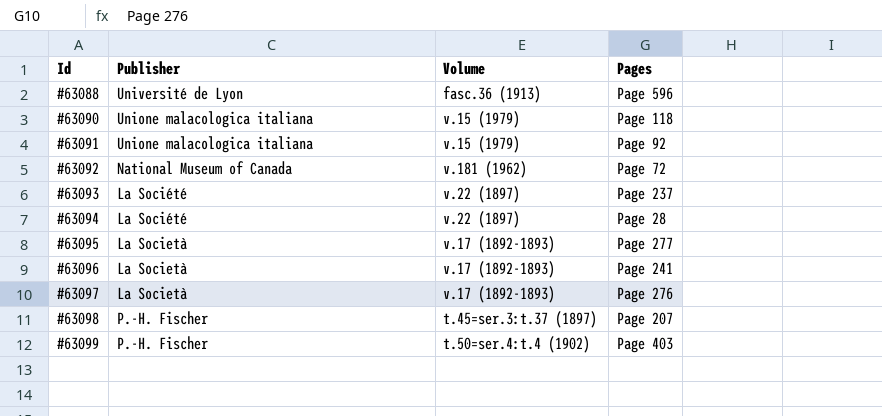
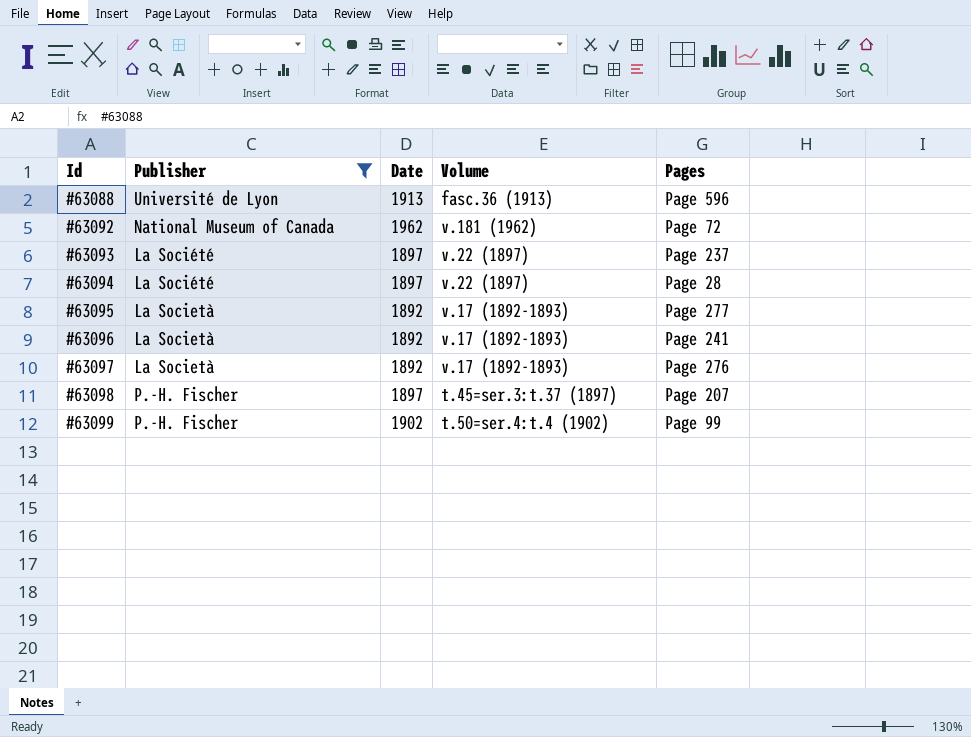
filter: none -> Publisher != Unione malacologica italiana
column Date | position: none -> 3
#63099 | Pages: Page 403 -> Page 99

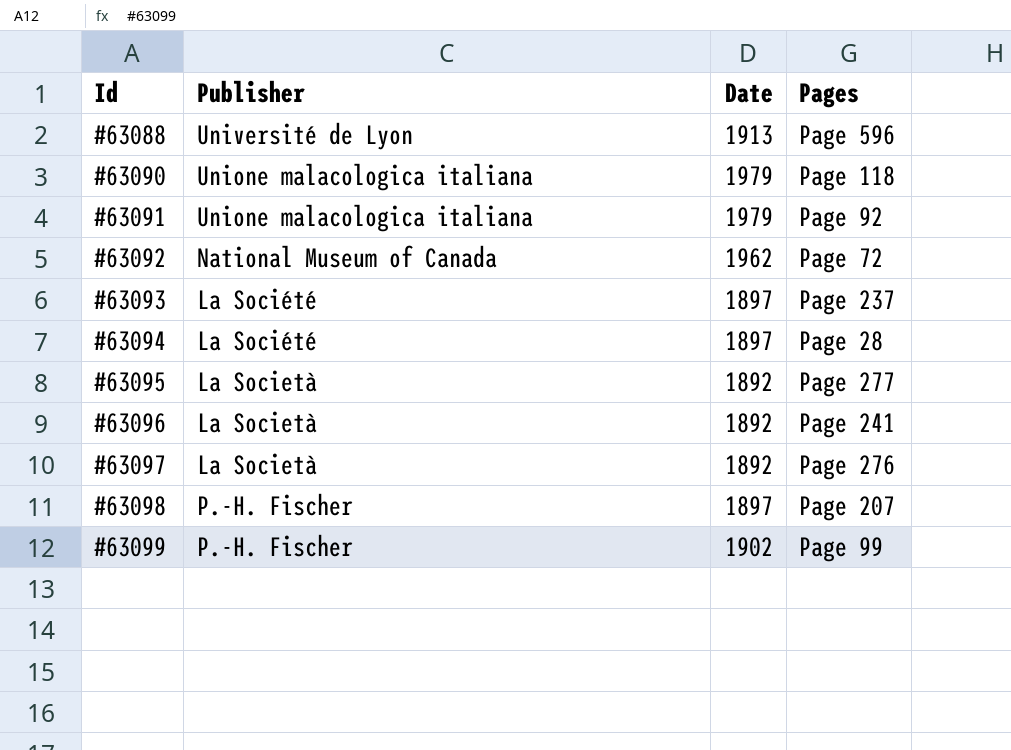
filter: Publisher != Unione malacologica italiana -> none
column Volume | position: 4 -> none

